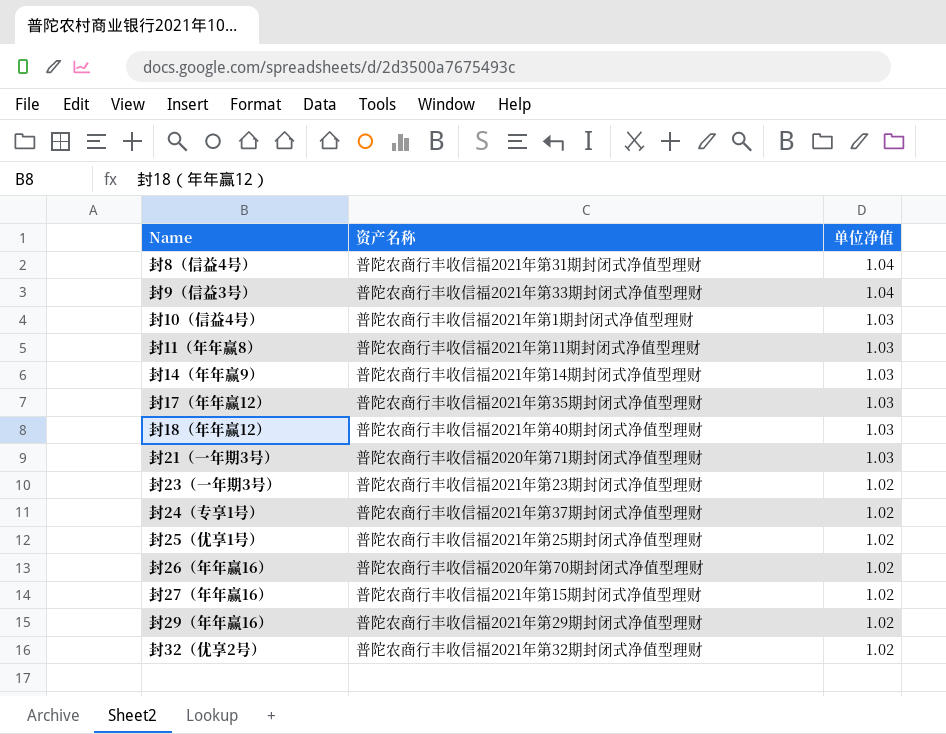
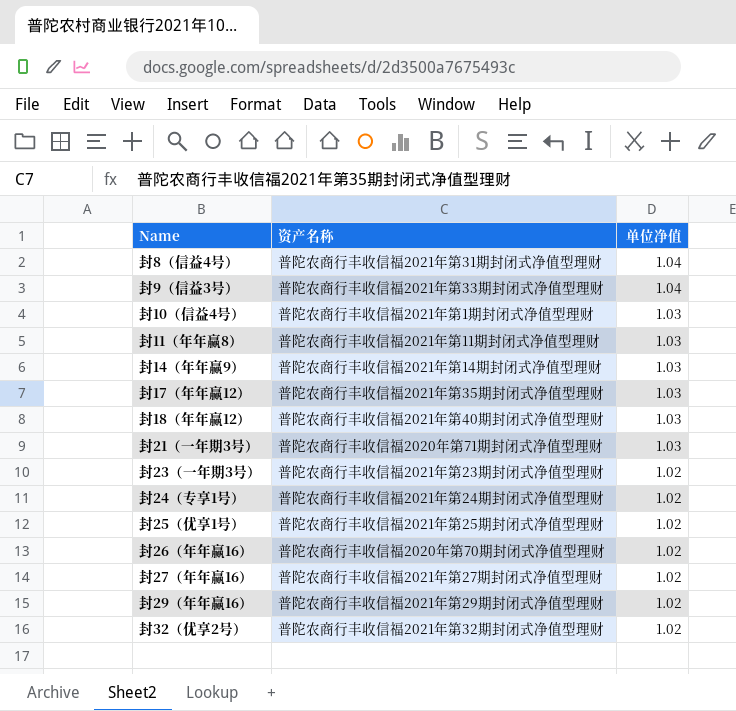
封24（专享1号） | 资产名称: 普陀农商行丰收信福2021年第37期封闭式净值型理财 -> 普陀农商行丰收信福2021年第24期封闭式净值型理财
封27（年年赢16） | 资产名称: 普陀农商行丰收信福2021年第15期封闭式净值型理财 -> 普陀农商行丰收信福2021年第27期封闭式净值型理财

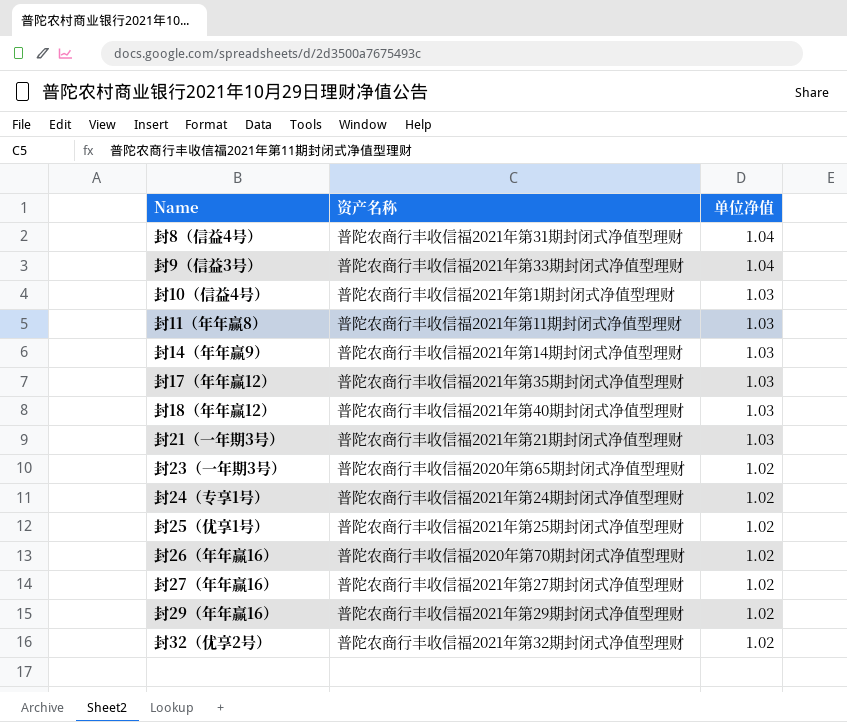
封21（一年期3号） | 资产名称: 普陀农商行丰收信福2020年第71期封闭式净值型理财 -> 普陀农商行丰收信福2021年第21期封闭式净值型理财
封23（一年期3号） | 资产名称: 普陀农商行丰收信福2021年第23期封闭式净值型理财 -> 普陀农商行丰收信福2020年第65期封闭式净值型理财

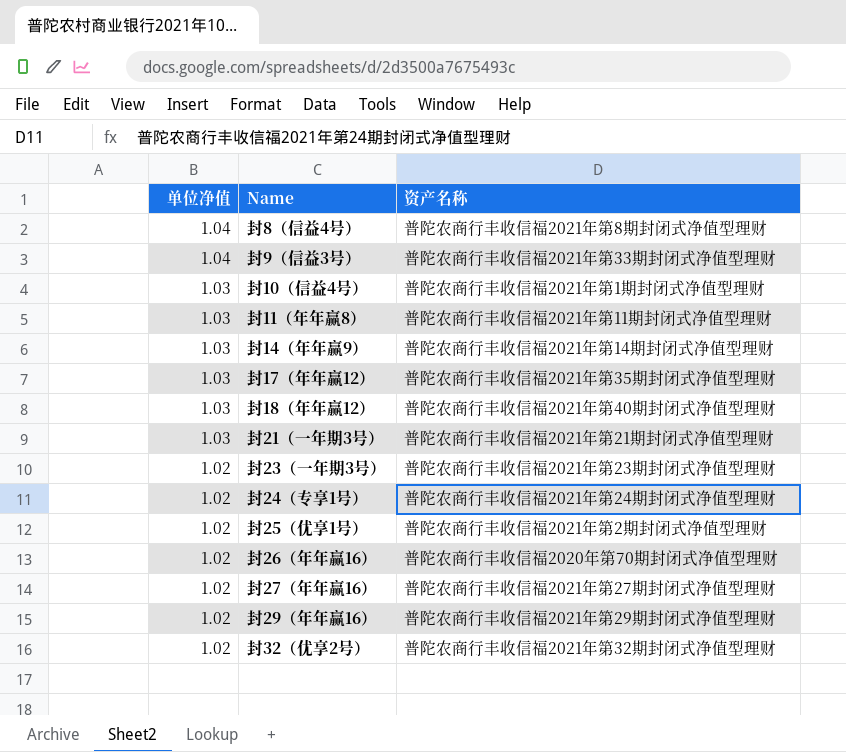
column 单位净值 | position: 3 -> 1
封8（信益4号） | 资产名称: 普陀农商行丰收信福2021年第31期封闭式净值型理财 -> 普陀农商行丰收信福2021年第8期封闭式净值型理财
封23（一年期3号） | 资产名称: 普陀农商行丰收信福2020年第65期封闭式净值型理财 -> 普陀农商行丰收信福2021年第23期封闭式净值型理财
封25（优享1号） | 资产名称: 普陀农商行丰收信福2021年第25期封闭式净值型理财 -> 普陀农商行丰收信福2021年第2期封闭式净值型理财

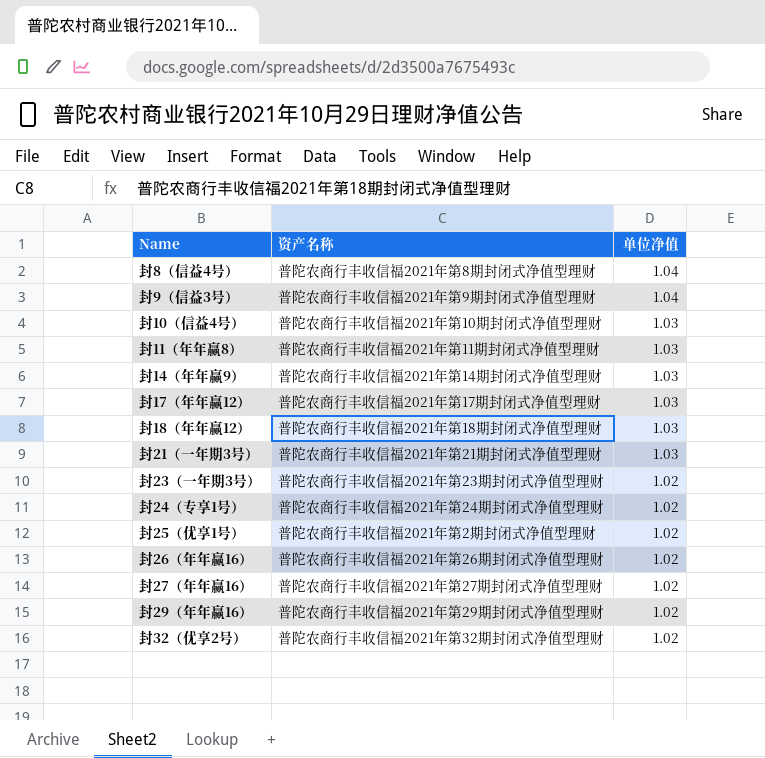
column 单位净值 | position: 1 -> 3
封9（信益3号） | 资产名称: 普陀农商行丰收信福2021年第33期封闭式净值型理财 -> 普陀农商行丰收信福2021年第9期封闭式净值型理财
封10（信益4号） | 资产名称: 普陀农商行丰收信福2021年第1期封闭式净值型理财 -> 普陀农商行丰收信福2021年第10期封闭式净值型理财
封17（年年赢12） | 资产名称: 普陀农商行丰收信福2021年第35期封闭式净值型理财 -> 普陀农商行丰收信福2021年第17期封闭式净值型理财
封18（年年赢12） | 资产名称: 普陀农商行丰收信福2021年第40期封闭式净值型理财 -> 普陀农商行丰收信福2021年第18期封闭式净值型理财
封26（年年赢16） | 资产名称: 普陀农商行丰收信福2020年第70期封闭式净值型理财 -> 普陀农商行丰收信福2021年第26期封闭式净值型理财

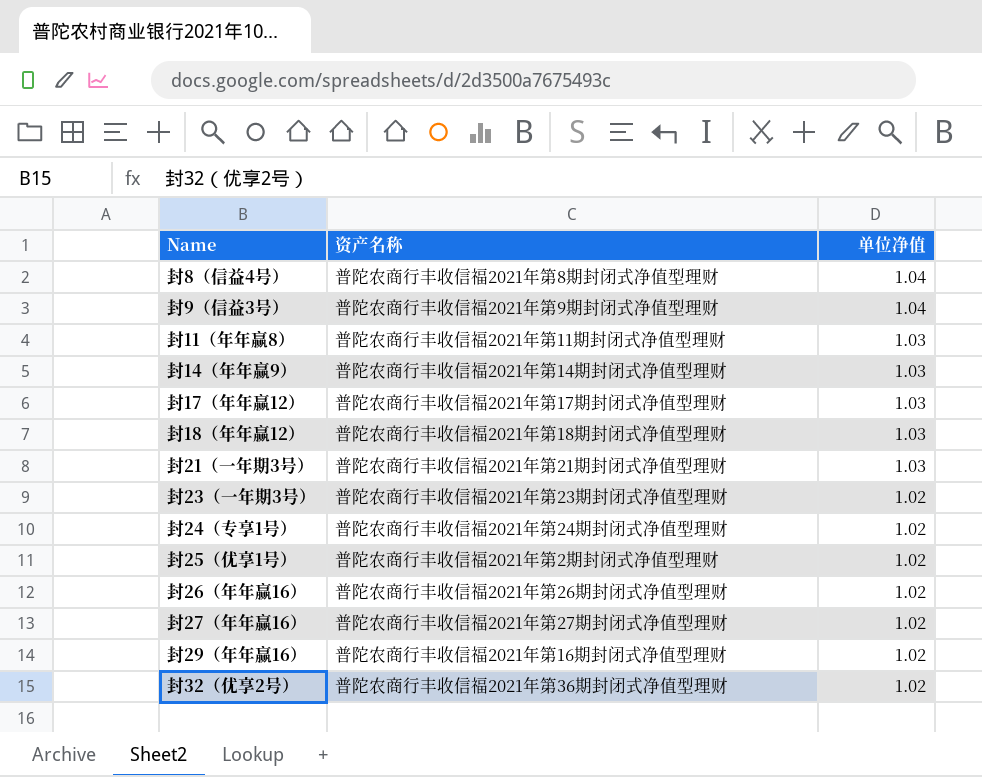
row 封10（信益4号）: 普陀农商行丰收信福2021年第10期封闭式净值型理财 | 1.03 -> none
封29（年年赢16） | 资产名称: 普陀农商行丰收信福2021年第29期封闭式净值型理财 -> 普陀农商行丰收信福2021年第16期封闭式净值型理财
封32（优享2号） | 资产名称: 普陀农商行丰收信福2021年第32期封闭式净值型理财 -> 普陀农商行丰收信福2021年第36期封闭式净值型理财

